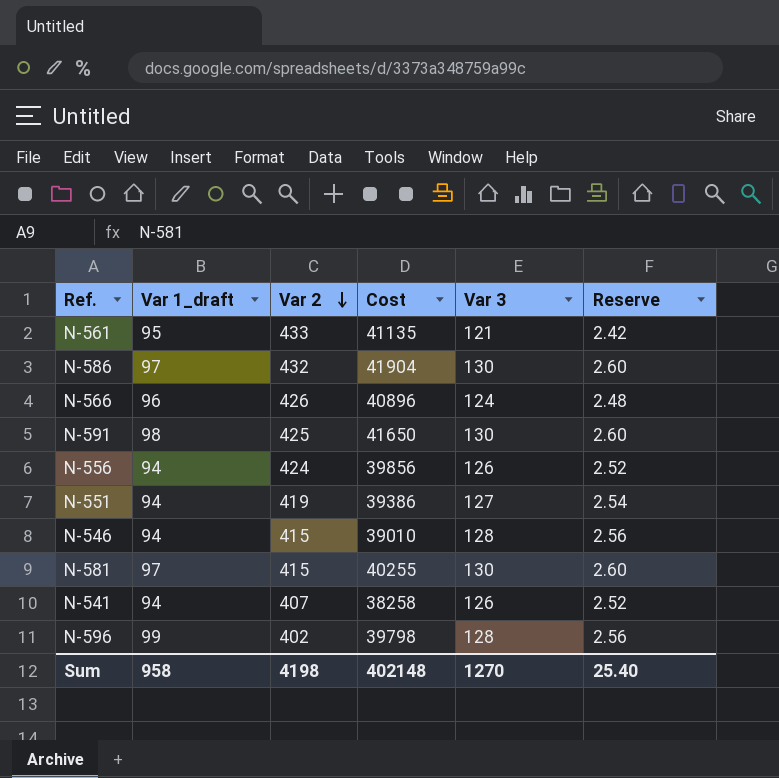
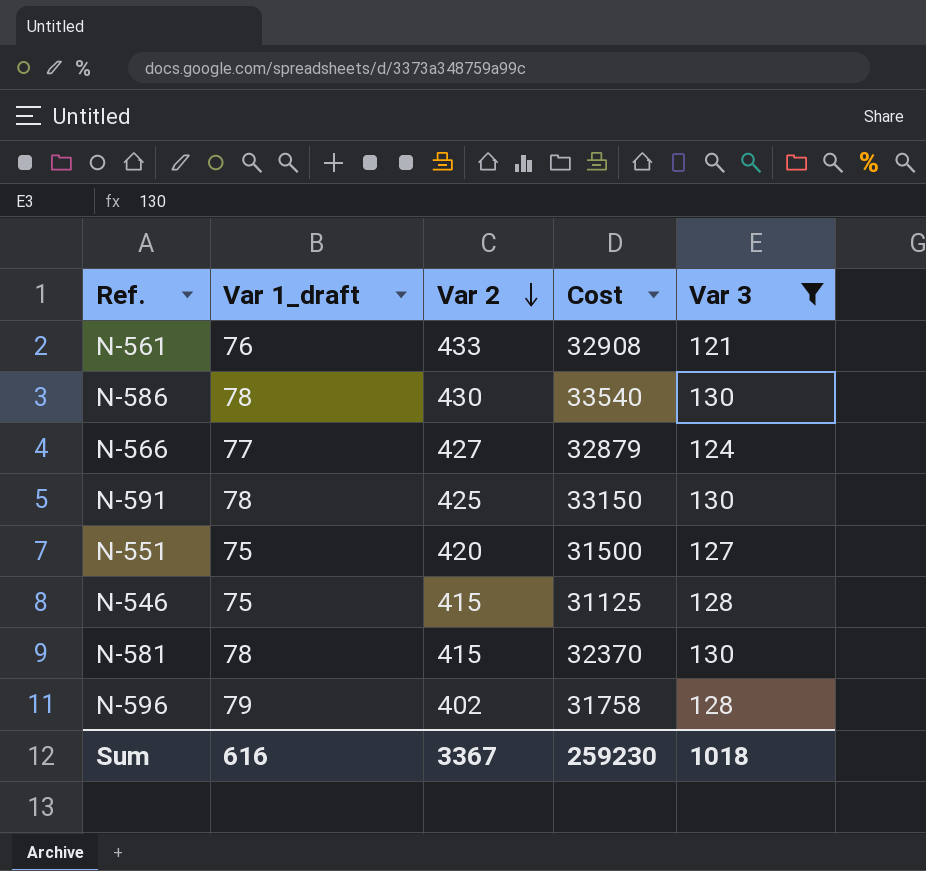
filter: none -> Var 3 != 126
column Reserve | formula: [Var 3] * 0.02 -> none
N-561 | Var 1_draft: 95 -> 76
N-561 | Cost: 41135 -> 32908
N-586 | Var 1_draft: 97 -> 78
N-586 | Var 2: 432 -> 430
N-586 | Cost: 41904 -> 33540
N-566 | Var 1_draft: 96 -> 77
N-566 | Var 2: 426 -> 427
N-566 | Cost: 40896 -> 32879
N-591 | Var 1_draft: 98 -> 78
N-591 | Cost: 41650 -> 33150
N-551 | Var 1_draft: 94 -> 75
N-551 | Var 2: 419 -> 420
N-551 | Cost: 39386 -> 31500
N-546 | Var 1_draft: 94 -> 75
N-546 | Cost: 39010 -> 31125
N-581 | Var 1_draft: 97 -> 78
N-581 | Cost: 40255 -> 32370
N-596 | Var 1_draft: 99 -> 79
N-596 | Cost: 39798 -> 31758
Sum | Var 1_draft: 958 -> 616
Sum | Var 2: 4198 -> 3367
Sum | Cost: 402148 -> 259230
Sum | Var 3: 1270 -> 1018

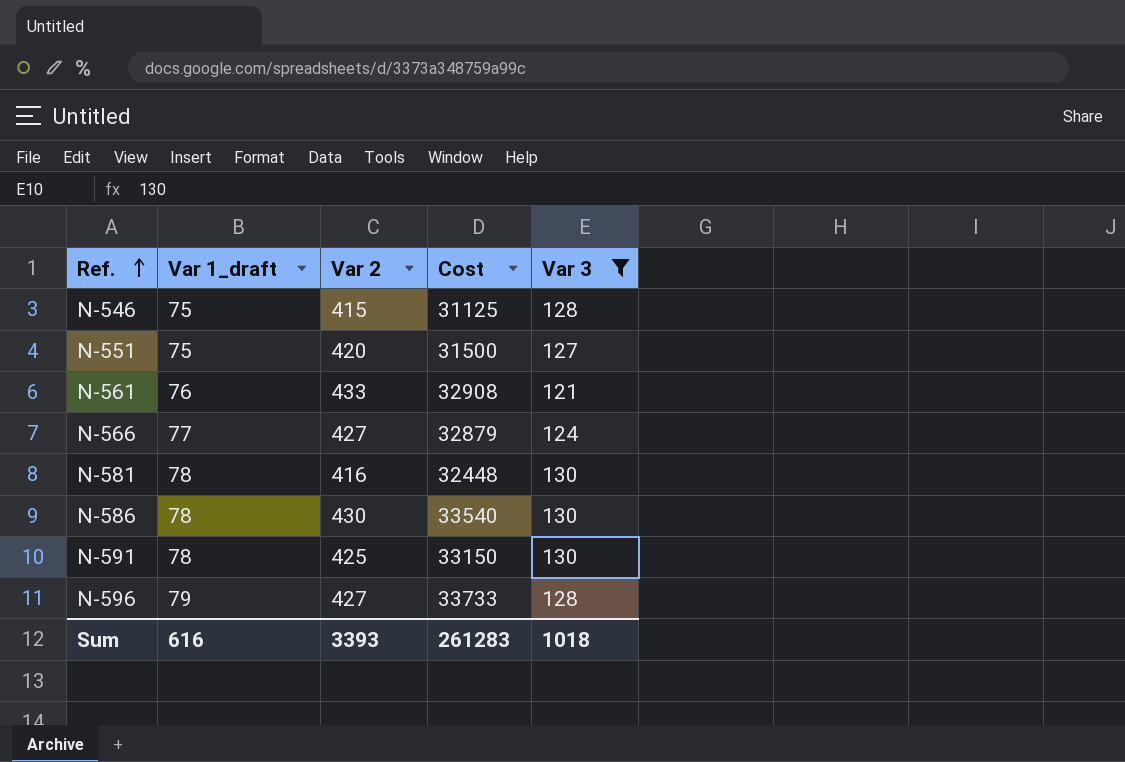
row order: Var 2 descending -> Ref. ascending
N-581 | Var 2: 415 -> 416
N-581 | Cost: 32370 -> 32448
N-596 | Var 2: 402 -> 427
N-596 | Cost: 31758 -> 33733
Sum | Var 2: 3367 -> 3393
Sum | Cost: 259230 -> 261283

